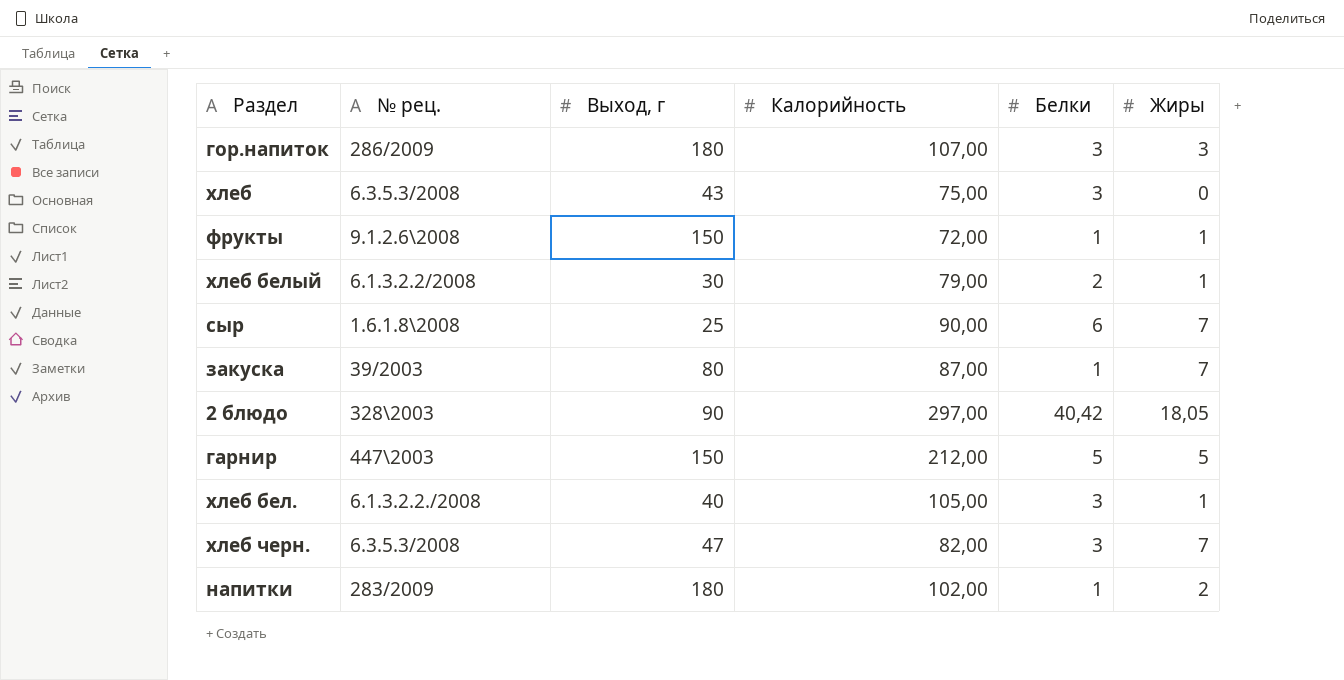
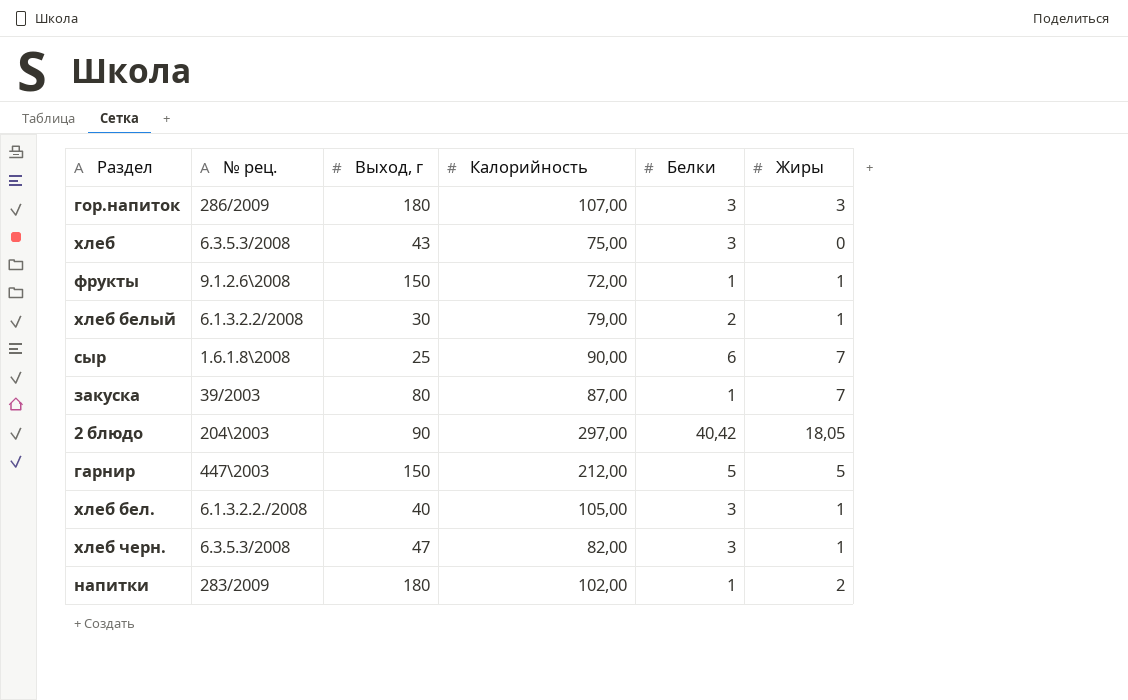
2 блюдо | № рец.: 328\2003 -> 204\2003
хлеб черн. | Жиры: 7 -> 1

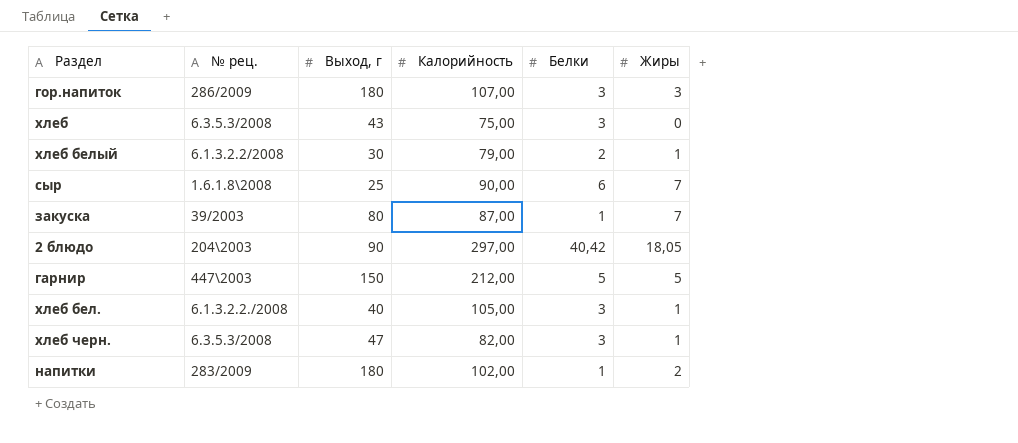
row фрукты: 9.1.2.6\2008 | 150 | 72,00 | 1 | 1 -> none

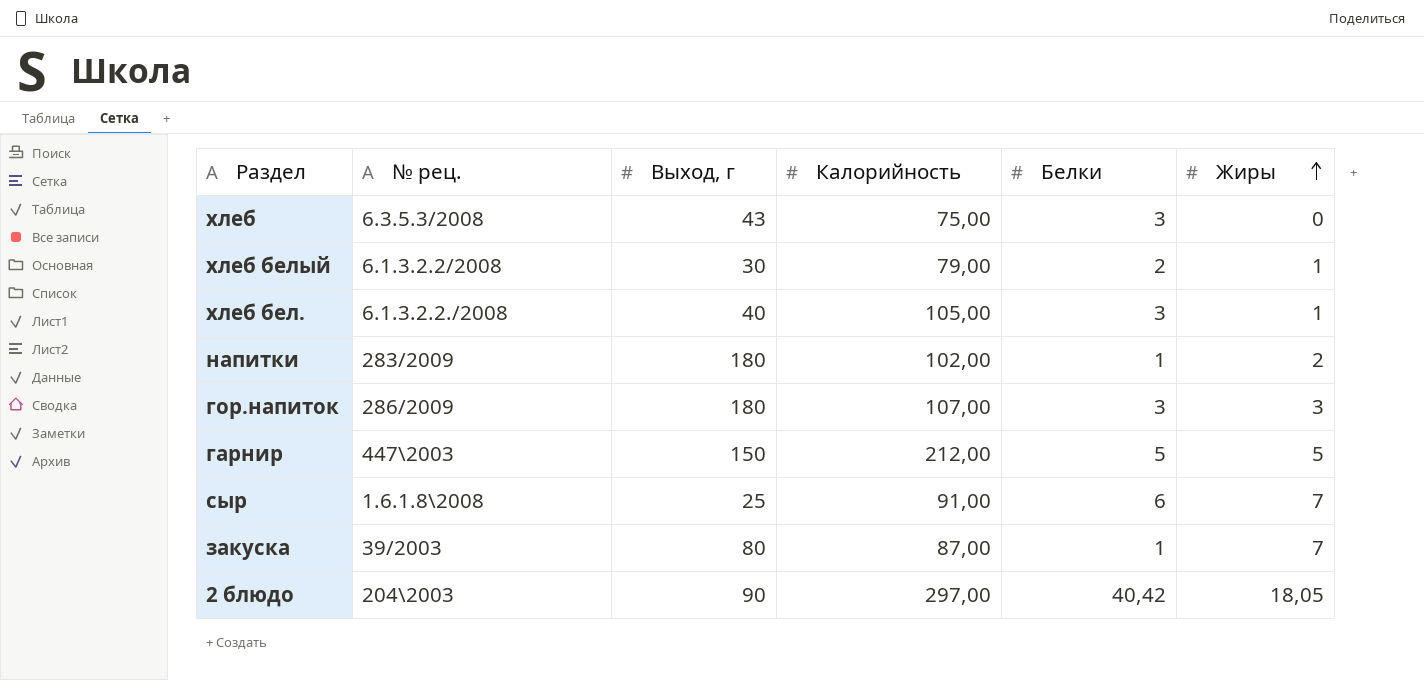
row order: none -> Жиры ascending
row хлеб черн.: 6.3.5.3/2008 | 47 | 82,00 | 3 | 1 -> none
сыр | Калорийность: 90,00 -> 91,00

